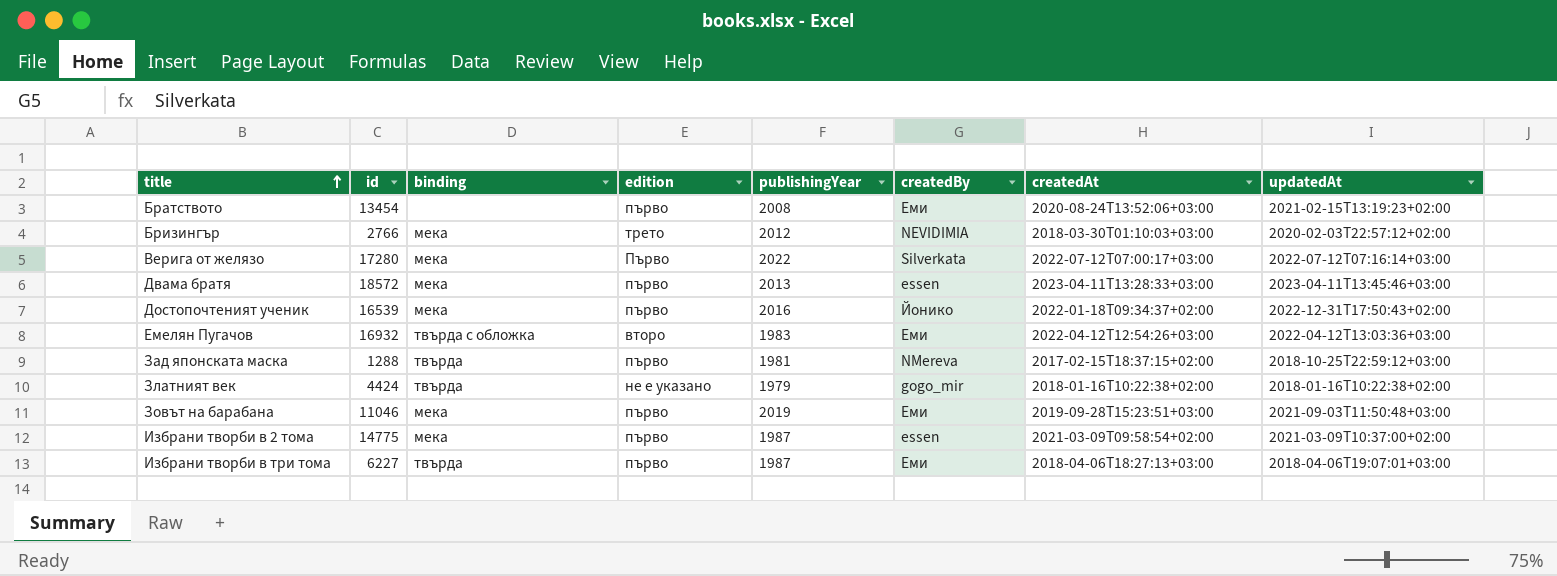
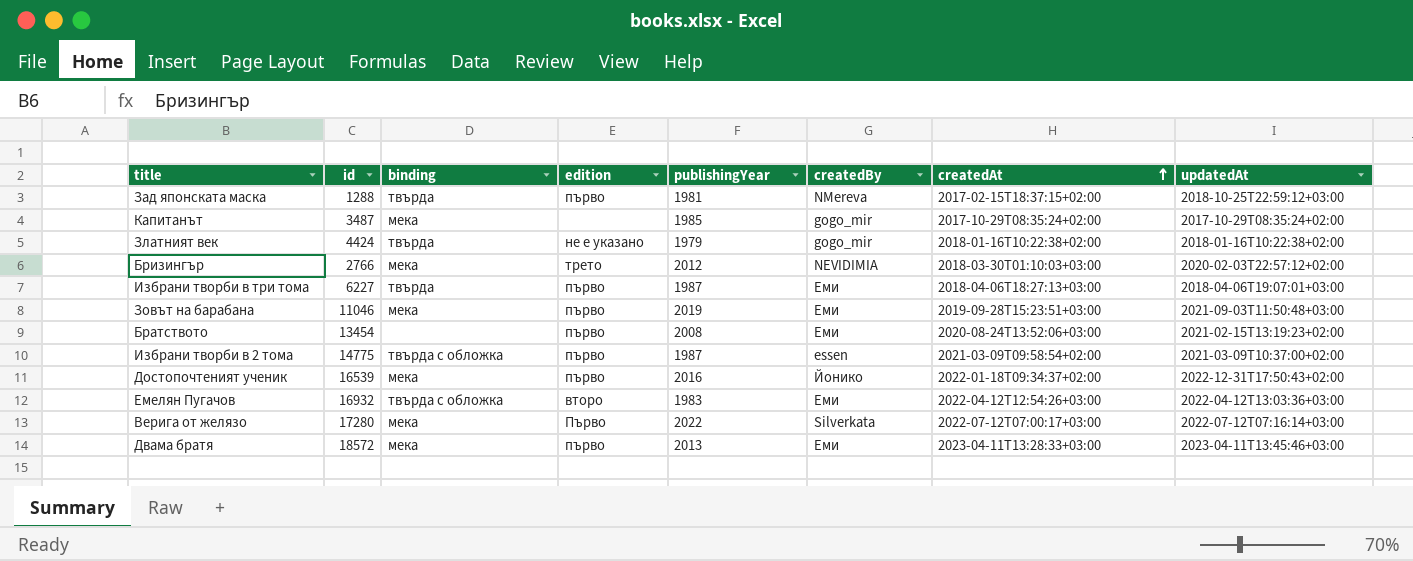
row order: title ascending -> createdAt ascending
row Капитанът: none -> 3487 | мека | none | 1985 | gogo_mir | 2017-10-29T08:35:24+02:00 | 2017-10-29T08:35:24+02:00
Избрани творби в 2 тома | binding: мека -> твърда с обложка
Двама братя | createdBy: essen -> Еми

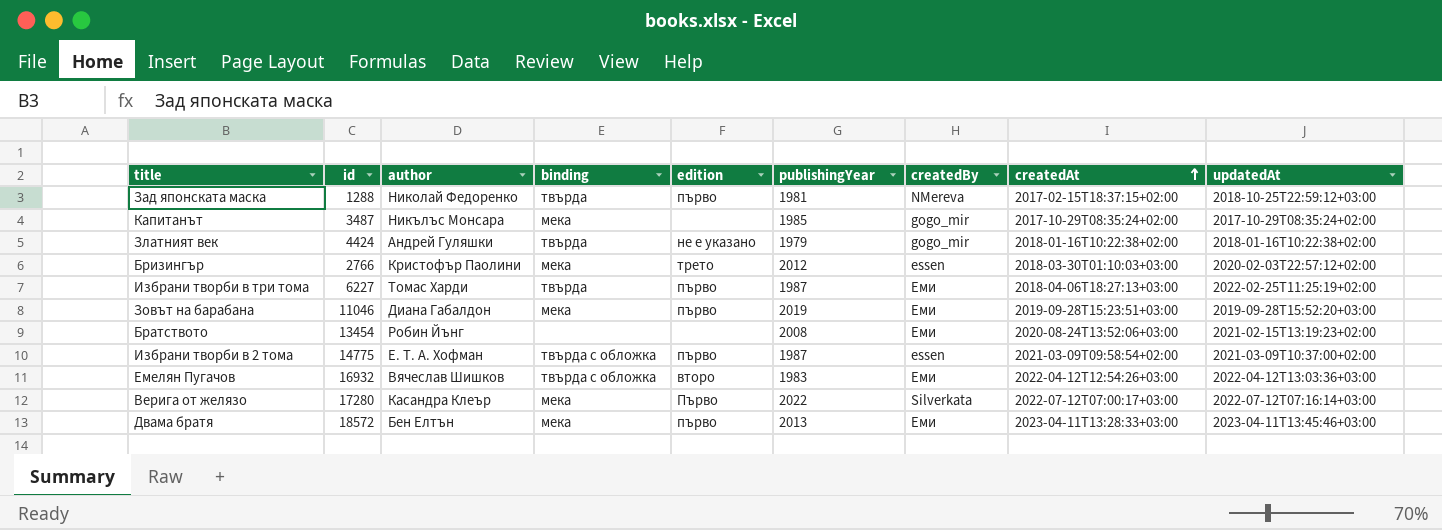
column author | position: none -> 3
row Достопочтеният ученик: 16539 | мека | първо | 2016 | Йонико | 2022-01-18T09:34:37+02:00 | 2022-12-31T17:50:43+02:00 -> none
Бризингър | createdBy: NEVIDIMIA -> essen
Избрани творби в три тома | updatedAt: 2018-04-06T19:07:01+03:00 -> 2022-02-25T11:25:19+02:00
Зовът на барабана | updatedAt: 2021-09-03T11:50:48+03:00 -> 2019-09-28T15:52:20+03:00
Братството | edition: първо -> none

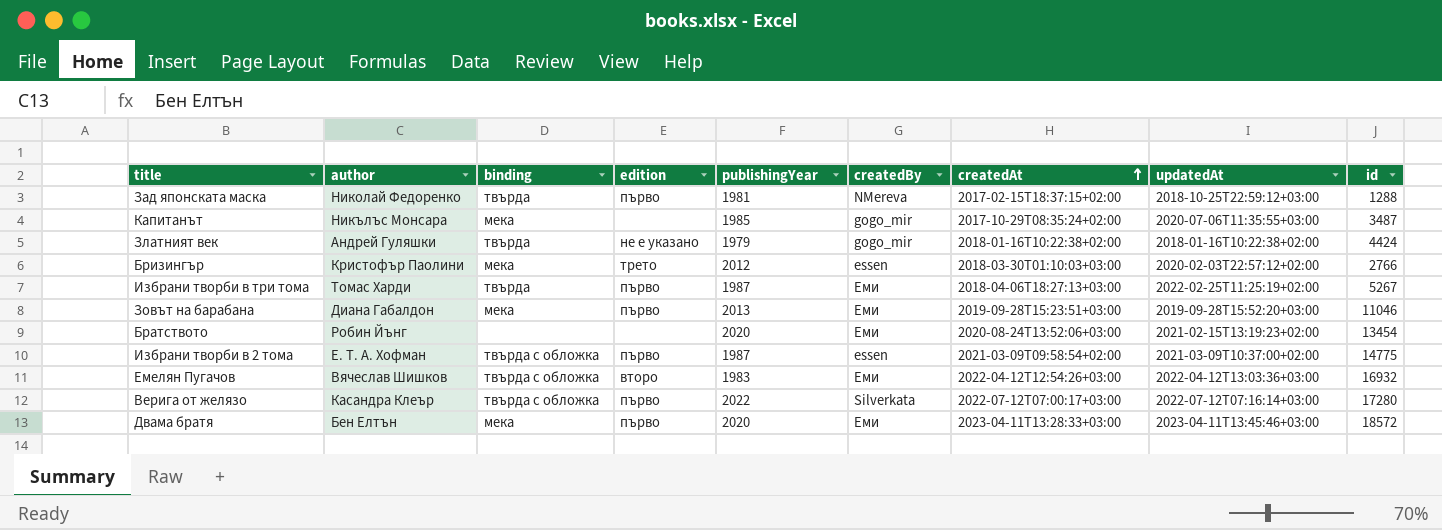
column id | position: 2 -> 9
Капитанът | updatedAt: 2017-10-29T08:35:24+02:00 -> 2020-07-06T11:35:55+03:00
Избрани творби в три тома | id: 6227 -> 5267
Зовът на барабана | publishingYear: 2019 -> 2013
Братството | publishingYear: 2008 -> 2020
Верига от желязо | binding: мека -> твърда с обложка
Верига от желязо | edition: Първо -> първо
Двама братя | publishingYear: 2013 -> 2020

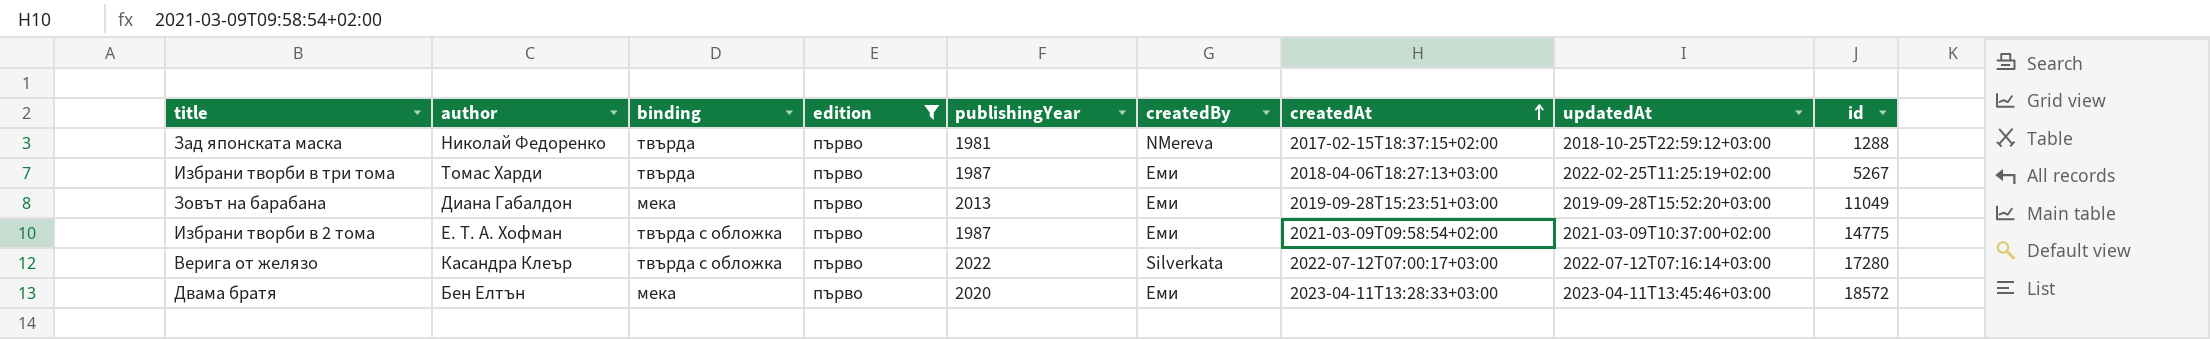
filter: none -> edition = първо
Зовът на барабана | id: 11046 -> 11049
Избрани творби в 2 тома | createdBy: essen -> Еми

